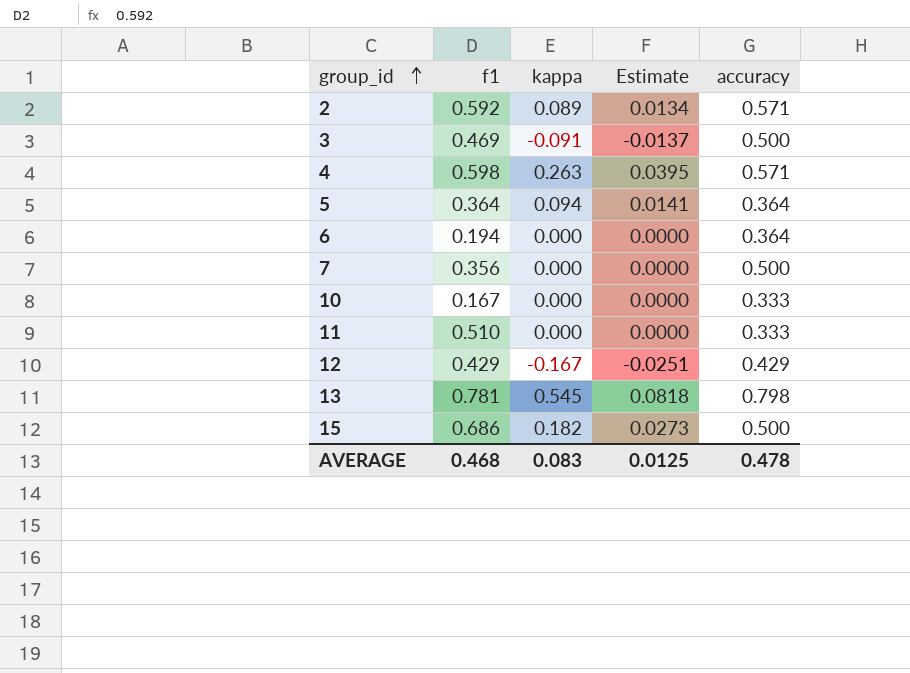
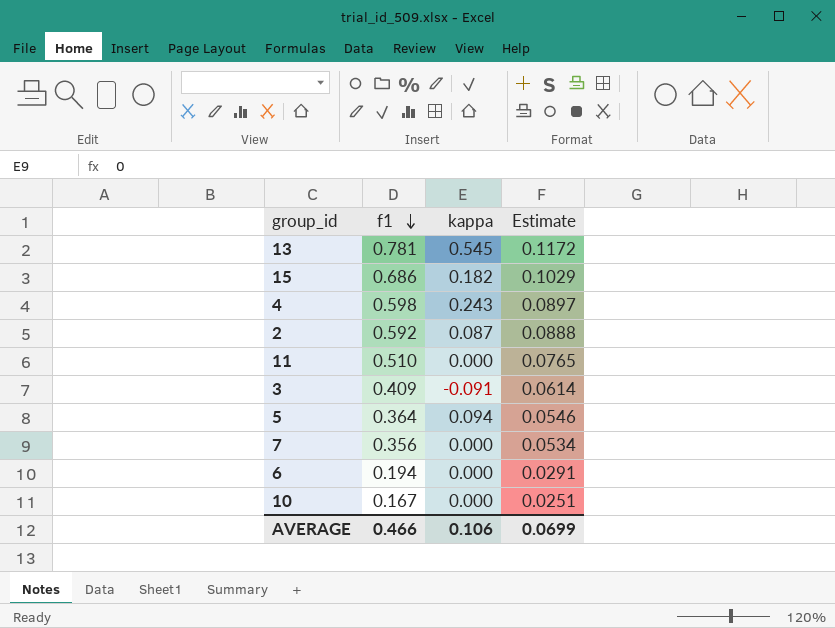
row order: group_id ascending -> f1 descending
column accuracy | position: 5 -> none
column Estimate | formula: [kappa] * 0.15 -> [f1] * 0.15
row 12: 0.429 | -0.167 | -0.0251 | 0.429 -> none
4 | kappa: 0.263 -> 0.243
2 | kappa: 0.089 -> 0.087
3 | f1: 0.469 -> 0.409
AVERAGE | f1: 0.468 -> 0.466
AVERAGE | kappa: 0.083 -> 0.106
AVERAGE | Estimate: 0.0125 -> 0.0699

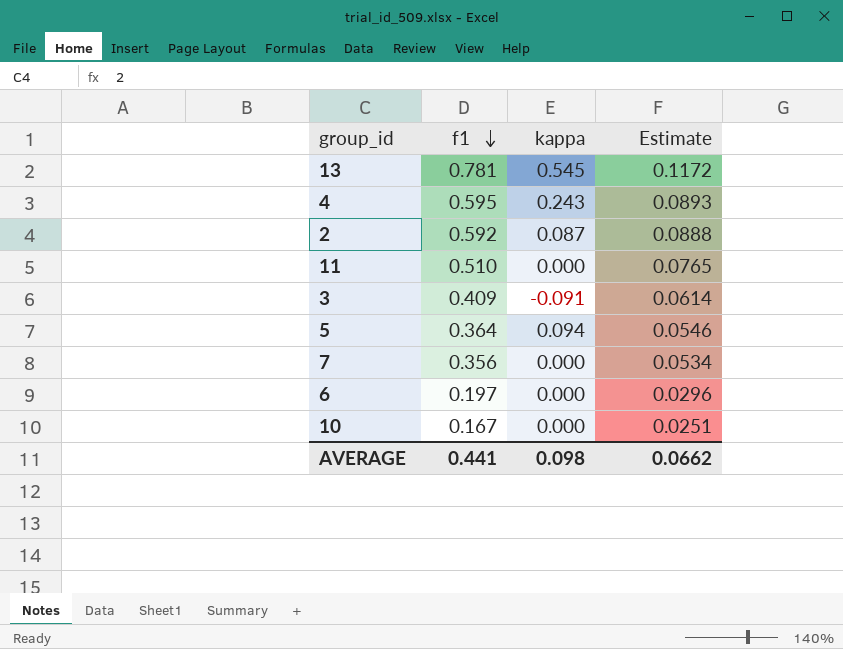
row 15: 0.686 | 0.182 | 0.1029 -> none
4 | f1: 0.598 -> 0.595
4 | Estimate: 0.0897 -> 0.0893
6 | f1: 0.194 -> 0.197
6 | Estimate: 0.0291 -> 0.0296
AVERAGE | f1: 0.466 -> 0.441
AVERAGE | kappa: 0.106 -> 0.098
AVERAGE | Estimate: 0.0699 -> 0.0662

